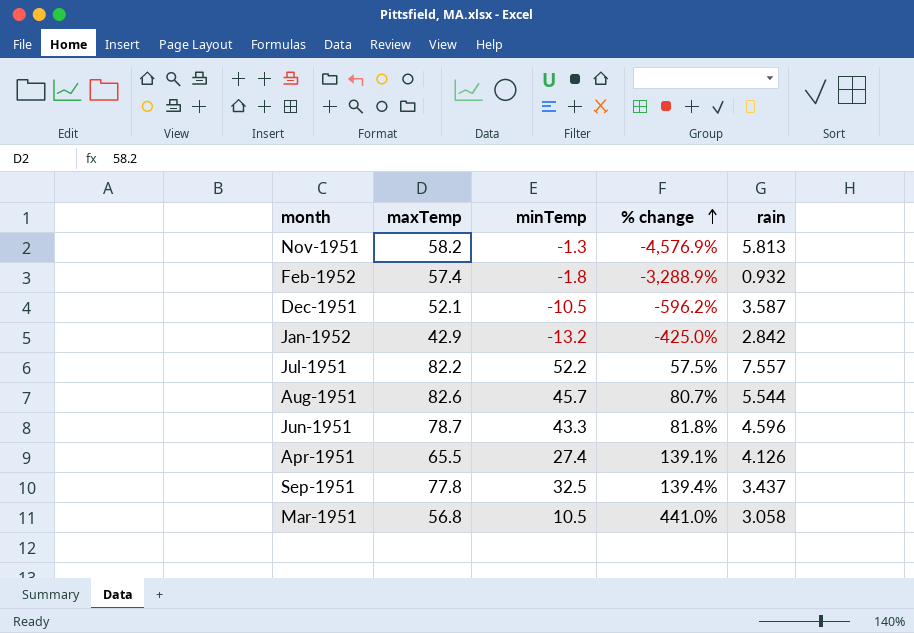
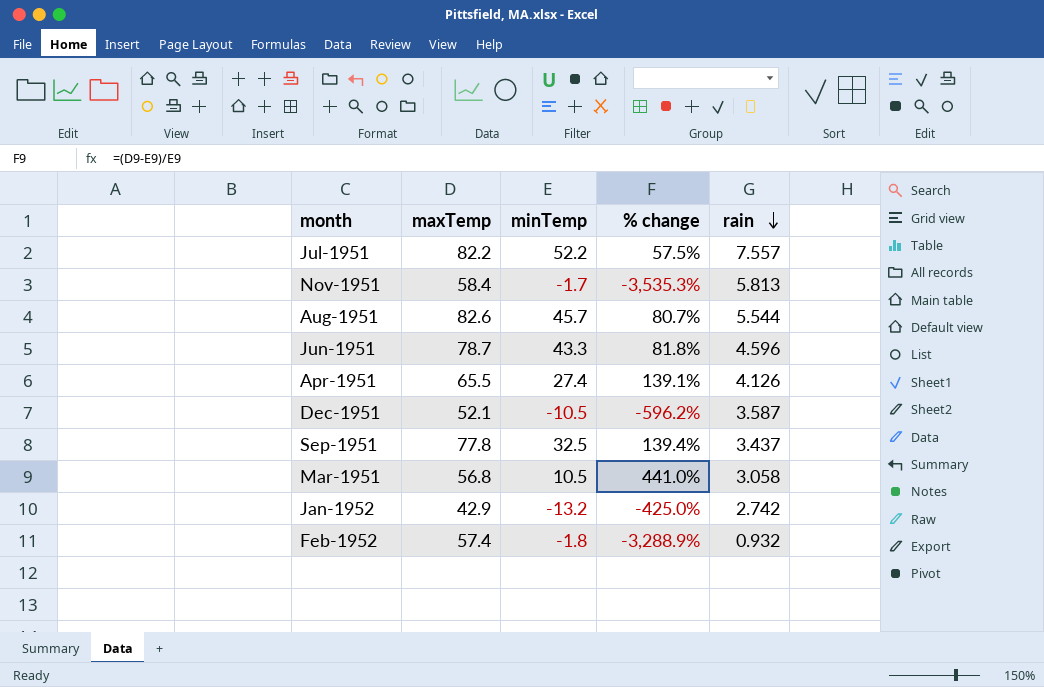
row order: % change ascending -> rain descending
Nov-1951 | maxTemp: 58.2 -> 58.4
Nov-1951 | minTemp: -1.3 -> -1.7
Nov-1951 | % change: -4,576.9% -> -3,535.3%
Jan-1952 | rain: 2.842 -> 2.742

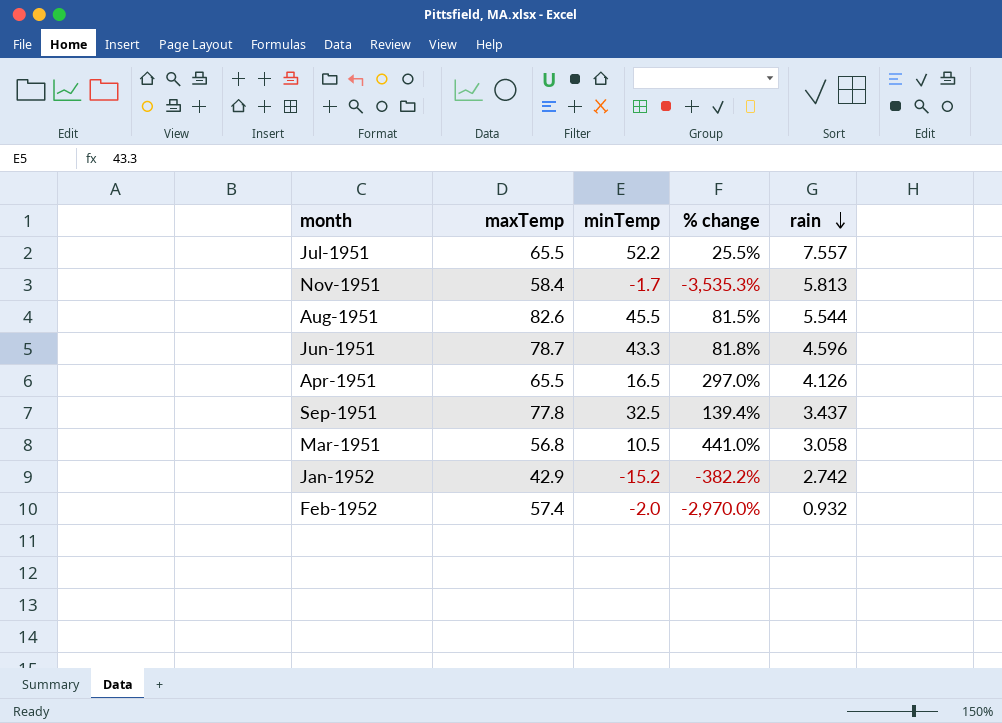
row Dec-1951: 52.1 | -10.5 | -596.2% | 3.587 -> none
Jul-1951 | maxTemp: 82.2 -> 65.5
Jul-1951 | % change: 57.5% -> 25.5%
Aug-1951 | minTemp: 45.7 -> 45.5
Aug-1951 | % change: 80.7% -> 81.5%
Apr-1951 | minTemp: 27.4 -> 16.5
Apr-1951 | % change: 139.1% -> 297.0%
Jan-1952 | minTemp: -13.2 -> -15.2
Jan-1952 | % change: -425.0% -> -382.2%
Feb-1952 | minTemp: -1.8 -> -2.0
Feb-1952 | % change: -3,288.9% -> -2,970.0%

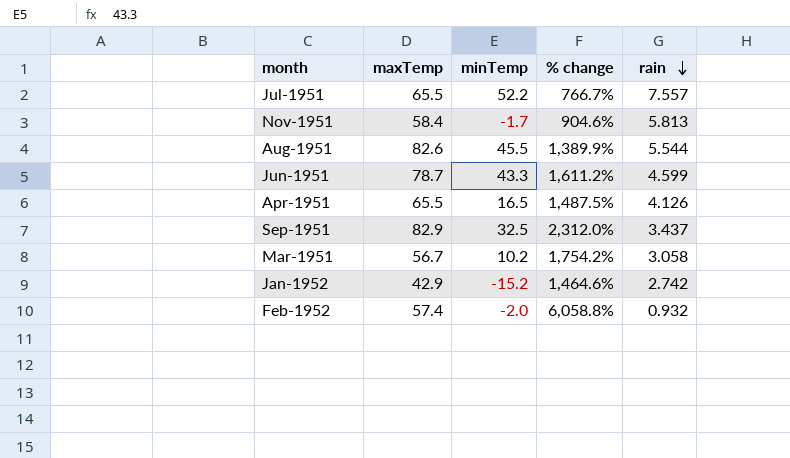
column % change | formula: ([maxTemp] - [minTemp]) / [minTemp] -> ([maxTemp] - [rain]) / [rain]
Jun-1951 | rain: 4.596 -> 4.599
Sep-1951 | maxTemp: 77.8 -> 82.9
Mar-1951 | maxTemp: 56.8 -> 56.7
Mar-1951 | minTemp: 10.5 -> 10.2

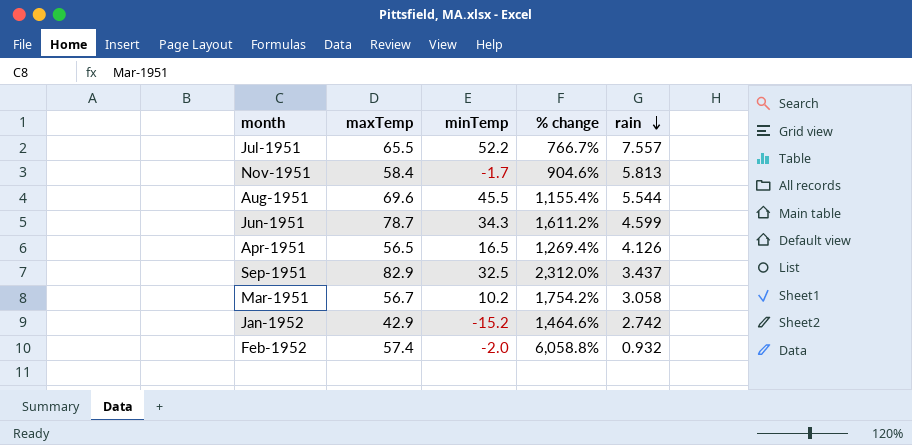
Aug-1951 | maxTemp: 82.6 -> 69.6
Aug-1951 | % change: 1,389.9% -> 1,155.4%
Jun-1951 | minTemp: 43.3 -> 34.3
Apr-1951 | maxTemp: 65.5 -> 56.5
Apr-1951 | % change: 1,487.5% -> 1,269.4%

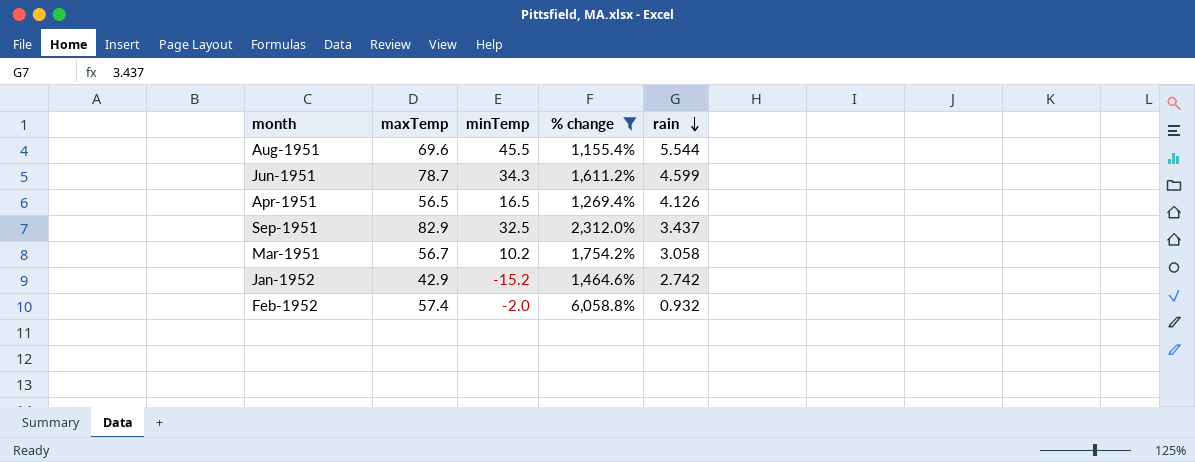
filter: none -> % change >= 1,155.4%

